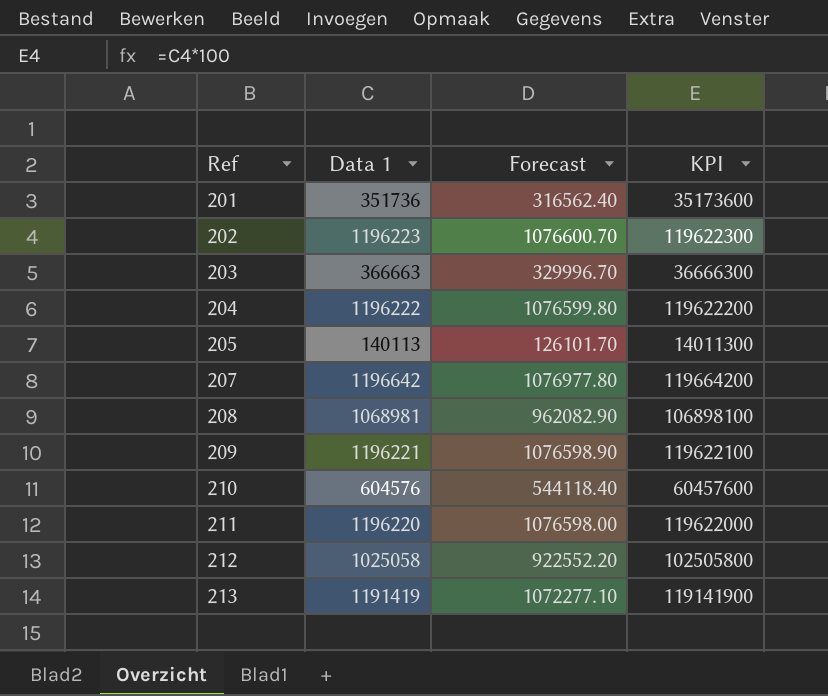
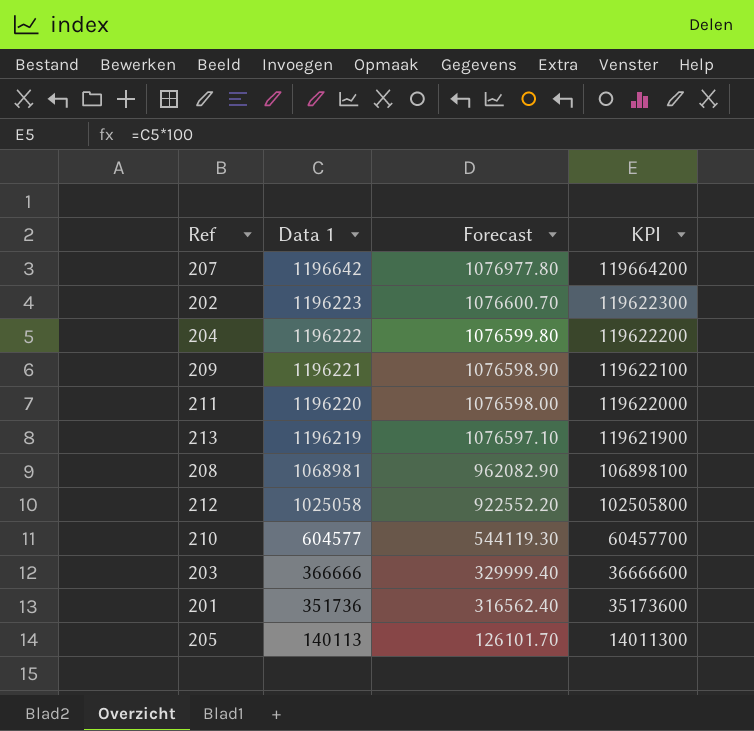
row order: Ref ascending -> Data 1 descending
213 | Data 1: 1191419 -> 1196219
213 | Forecast: 1072277.10 -> 1076597.10
213 | KPI: 119141900 -> 119621900
210 | Data 1: 604576 -> 604577
210 | Forecast: 544118.40 -> 544119.30
210 | KPI: 60457600 -> 60457700
203 | Data 1: 366663 -> 366666
203 | Forecast: 329996.70 -> 329999.40
203 | KPI: 36666300 -> 36666600

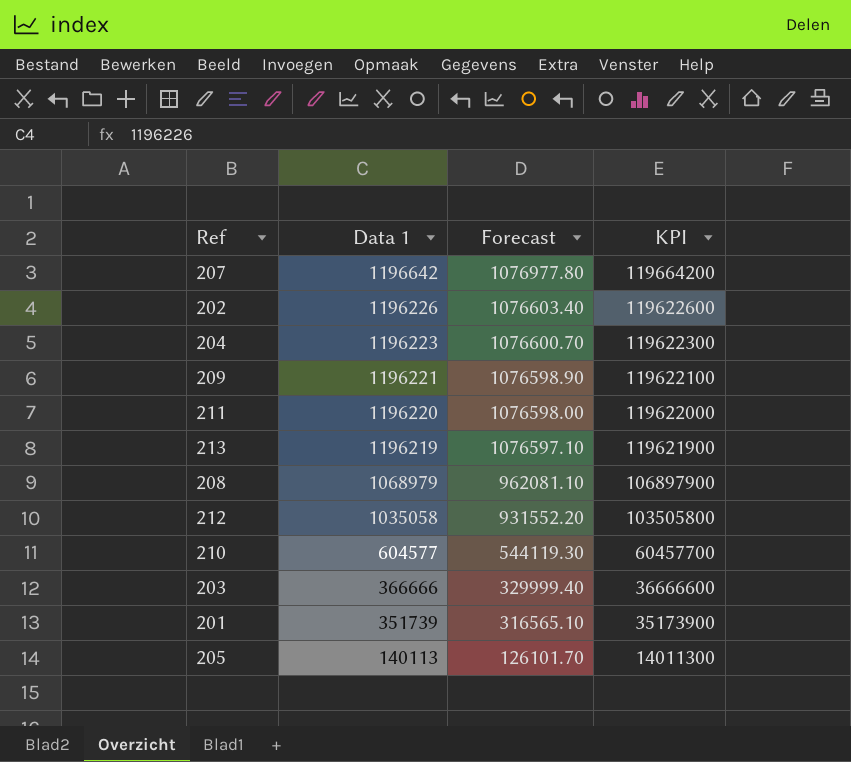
202 | Data 1: 1196223 -> 1196226
202 | Forecast: 1076600.70 -> 1076603.40
202 | KPI: 119622300 -> 119622600
204 | Data 1: 1196222 -> 1196223
204 | Forecast: 1076599.80 -> 1076600.70
204 | KPI: 119622200 -> 119622300
208 | Data 1: 1068981 -> 1068979
208 | Forecast: 962082.90 -> 962081.10
208 | KPI: 106898100 -> 106897900
212 | Data 1: 1025058 -> 1035058
212 | Forecast: 922552.20 -> 931552.20
212 | KPI: 102505800 -> 103505800
201 | Data 1: 351736 -> 351739
201 | Forecast: 316562.40 -> 316565.10
201 | KPI: 35173600 -> 35173900

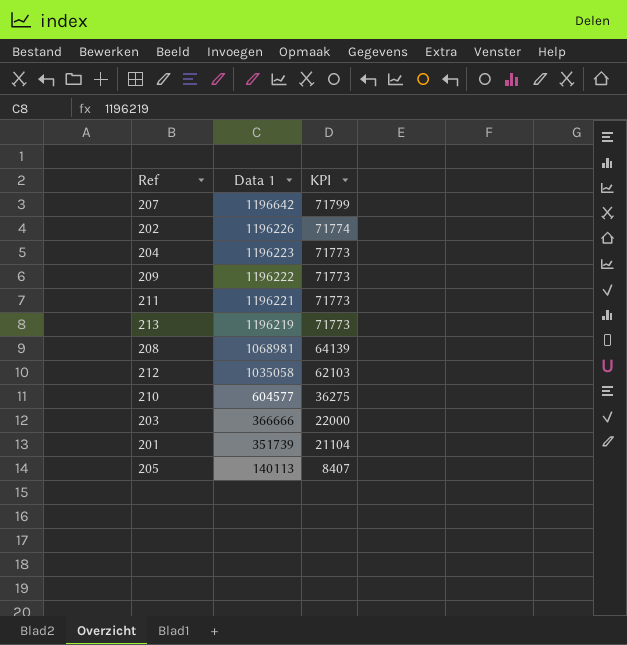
column Forecast | formula: [Data 1] * 0.9 -> none
column KPI | formula: [Data 1] * 100 -> [Data 1] * 0.06
209 | Data 1: 1196221 -> 1196222
211 | Data 1: 1196220 -> 1196221
208 | Data 1: 1068979 -> 1068981

